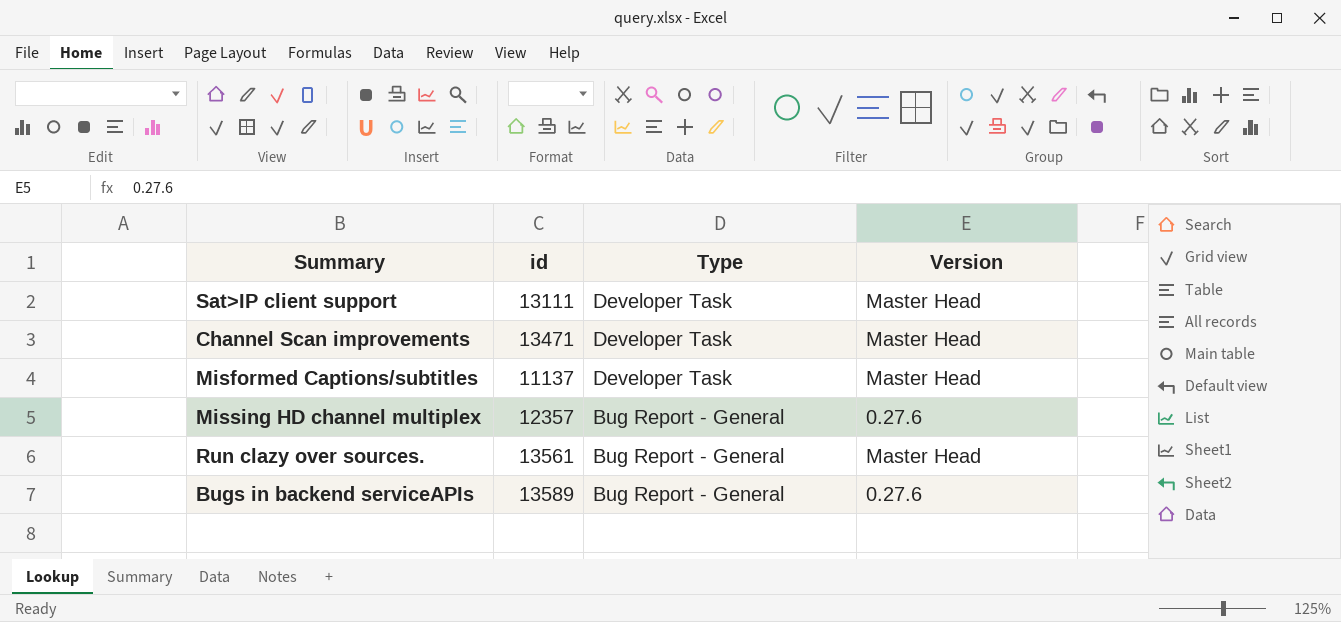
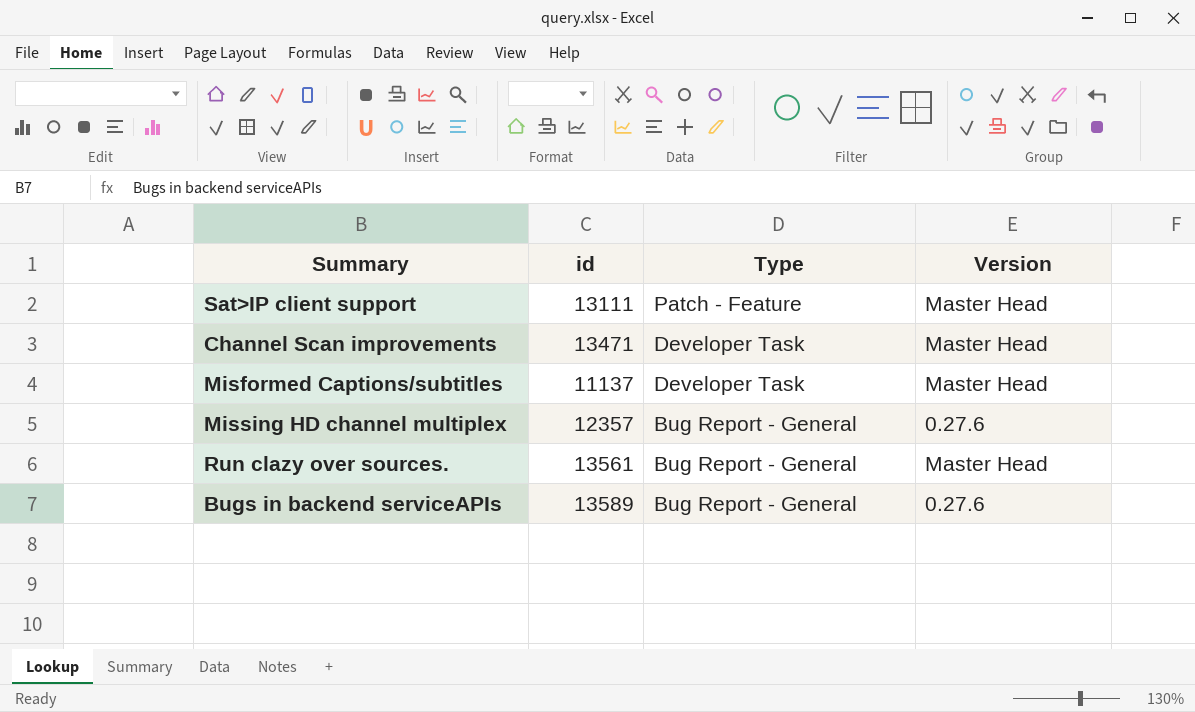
Sat>IP client support | Type: Developer Task -> Patch - Feature

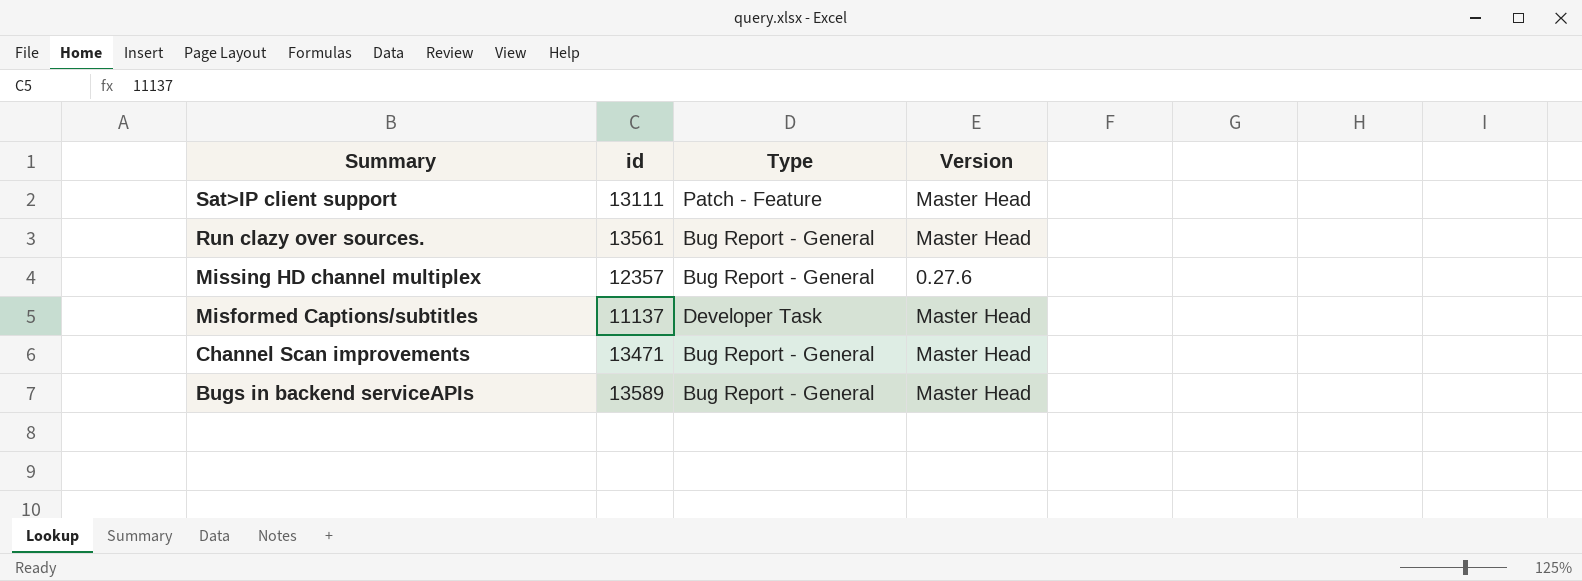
row order: Type descending -> Summary descending
Channel Scan improvements | Type: Developer Task -> Bug Report - General
Bugs in backend serviceAPIs | Version: 0.27.6 -> Master Head

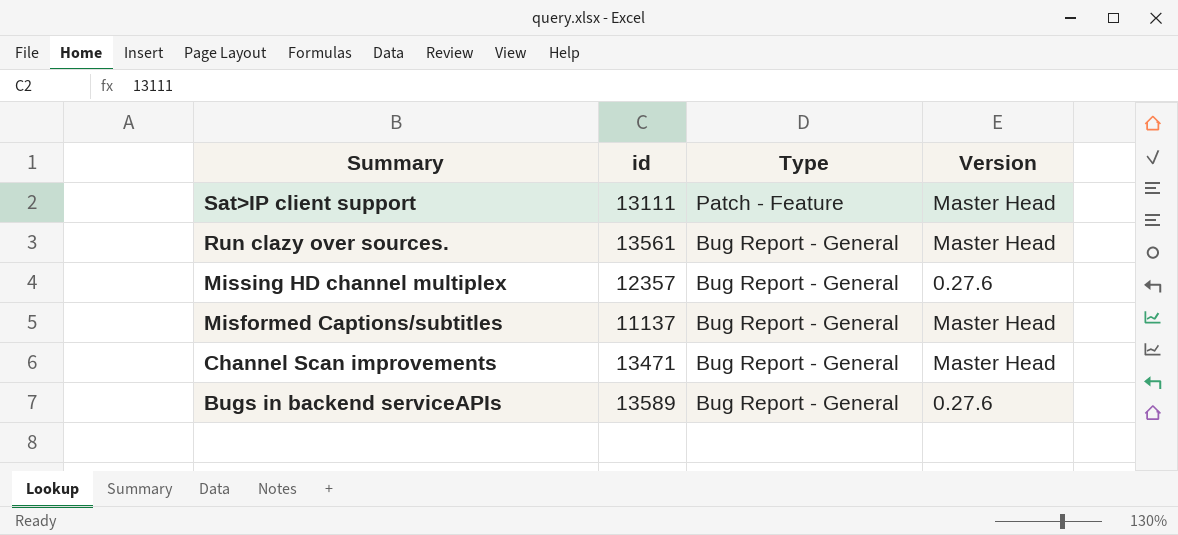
Misformed Captions/subtitles | Type: Developer Task -> Bug Report - General
Bugs in backend serviceAPIs | Version: Master Head -> 0.27.6

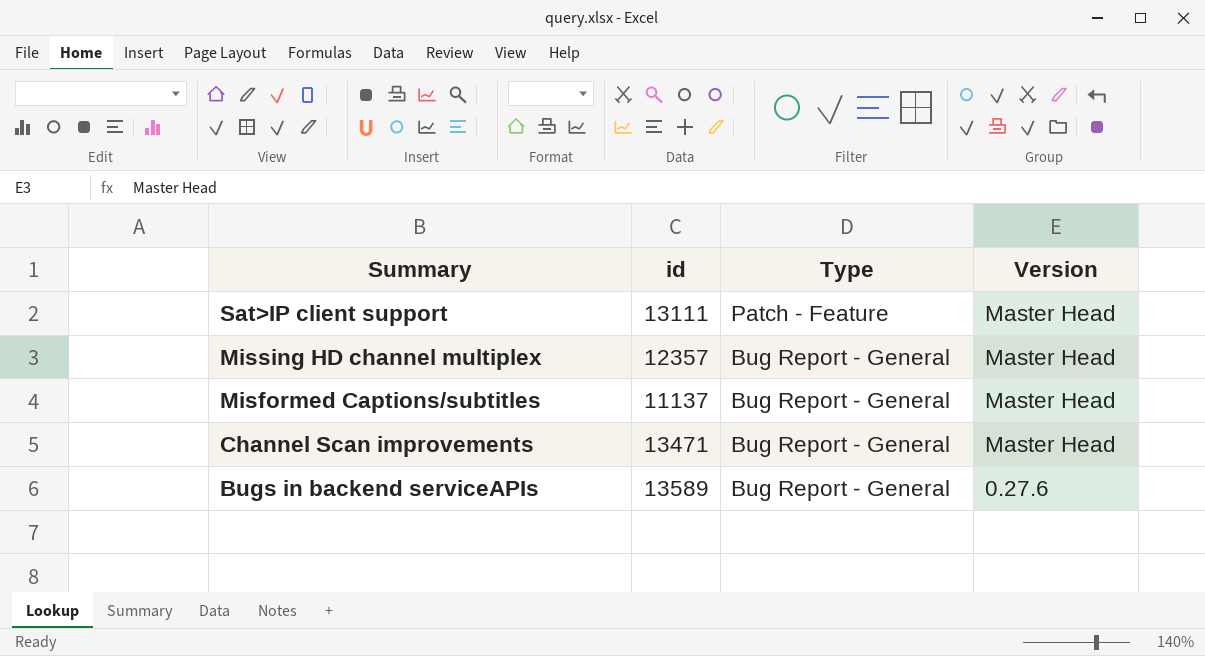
row Run clazy over sources.: 13561 | Bug Report - General | Master Head -> none
Missing HD channel multiplex | Version: 0.27.6 -> Master Head

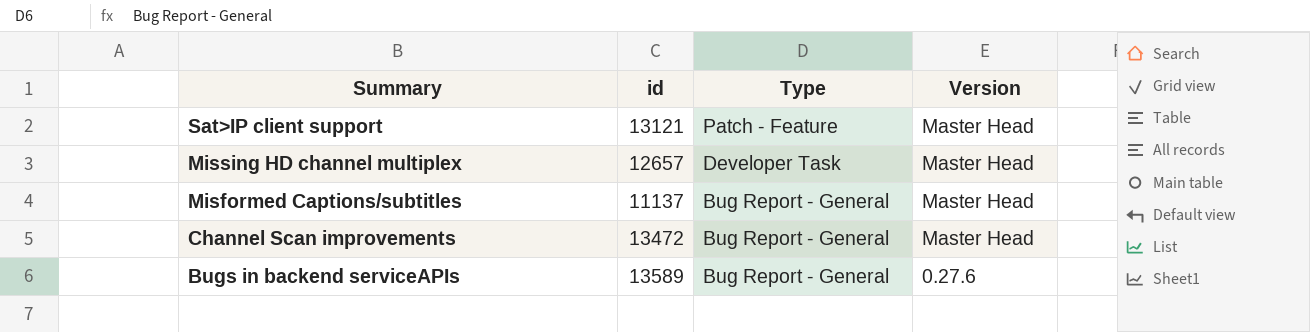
Sat>IP client support | id: 13111 -> 13121
Missing HD channel multiplex | id: 12357 -> 12657
Missing HD channel multiplex | Type: Bug Report - General -> Developer Task
Channel Scan improvements | id: 13471 -> 13472

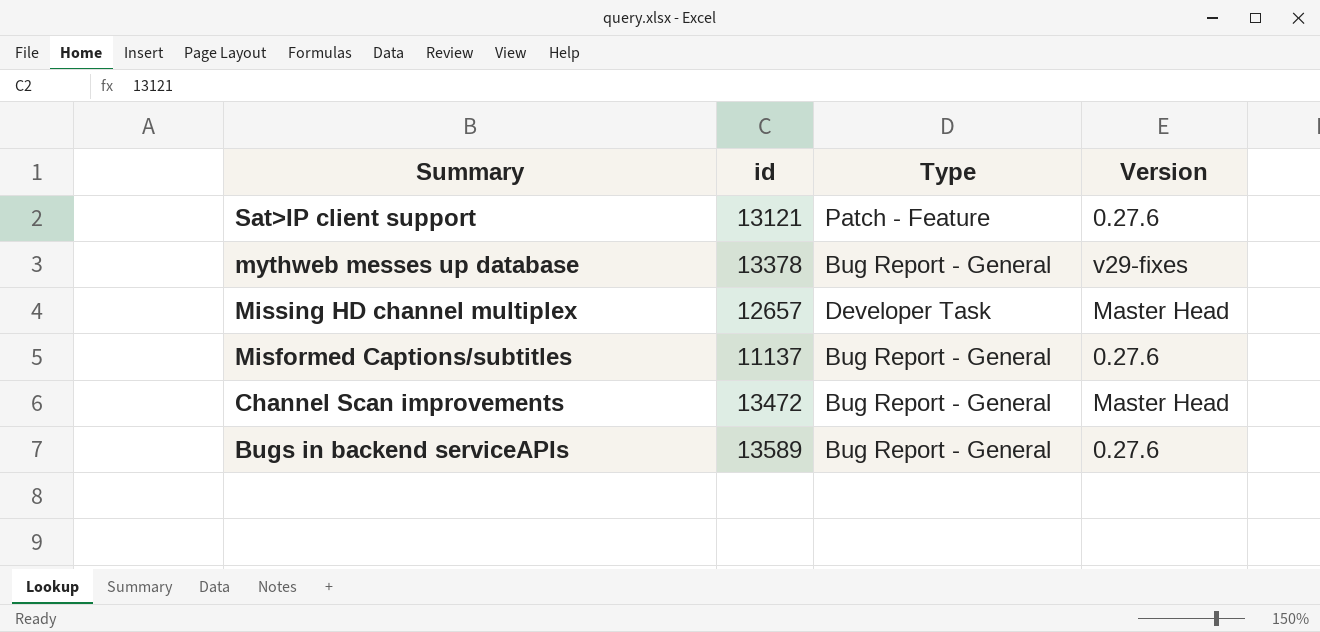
Sat>IP client support | Version: Master Head -> 0.27.6
row mythweb messes up database: none -> 13378 | Bug Report - General | v29-fixes
Misformed Captions/subtitles | Version: Master Head -> 0.27.6

